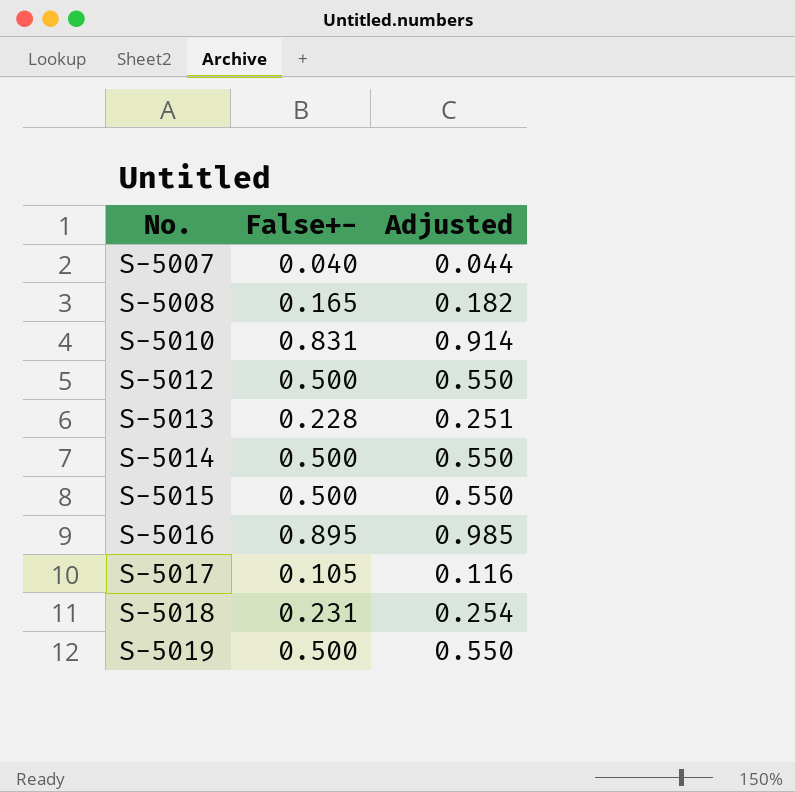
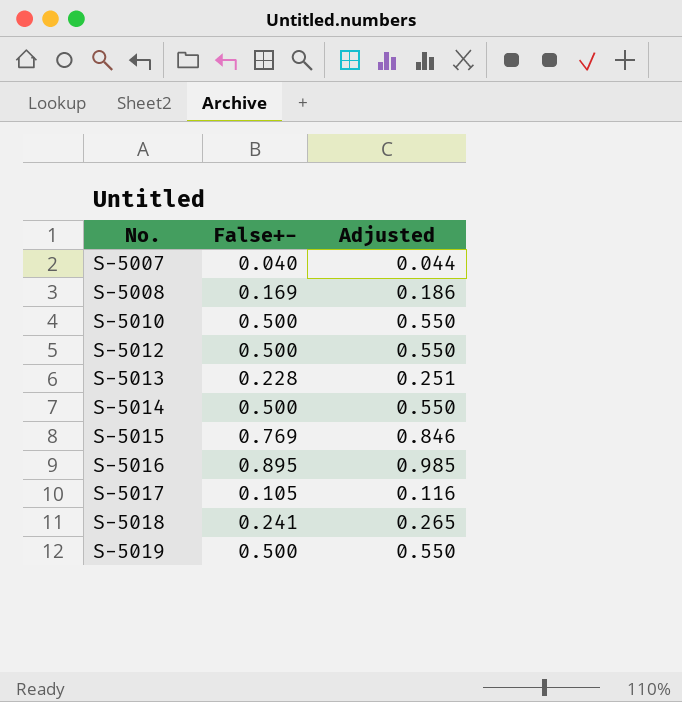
S-5008 | False+-: 0.165 -> 0.169
S-5008 | Adjusted: 0.182 -> 0.186
S-5010 | False+-: 0.831 -> 0.500
S-5010 | Adjusted: 0.914 -> 0.550
S-5015 | False+-: 0.500 -> 0.769
S-5015 | Adjusted: 0.550 -> 0.846
S-5018 | False+-: 0.231 -> 0.241
S-5018 | Adjusted: 0.254 -> 0.265

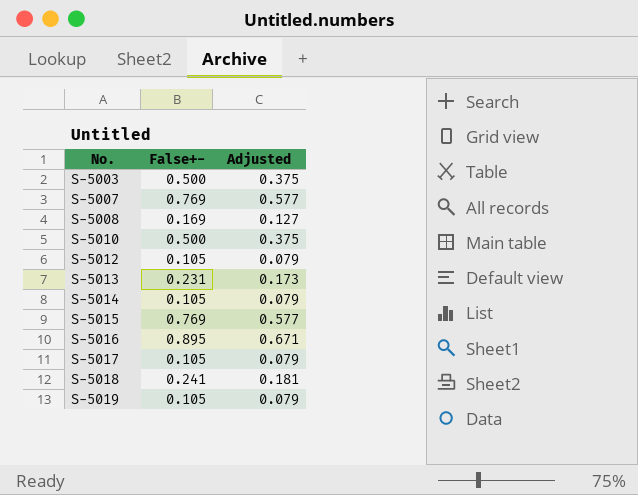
column Adjusted | formula: [False+-] * 1.1 -> [False+-] * 0.75
row S-5003: none -> 0.500 | 0.375
S-5007 | False+-: 0.040 -> 0.769
S-5012 | False+-: 0.500 -> 0.105
S-5013 | False+-: 0.228 -> 0.231
S-5014 | False+-: 0.500 -> 0.105
S-5019 | False+-: 0.500 -> 0.105

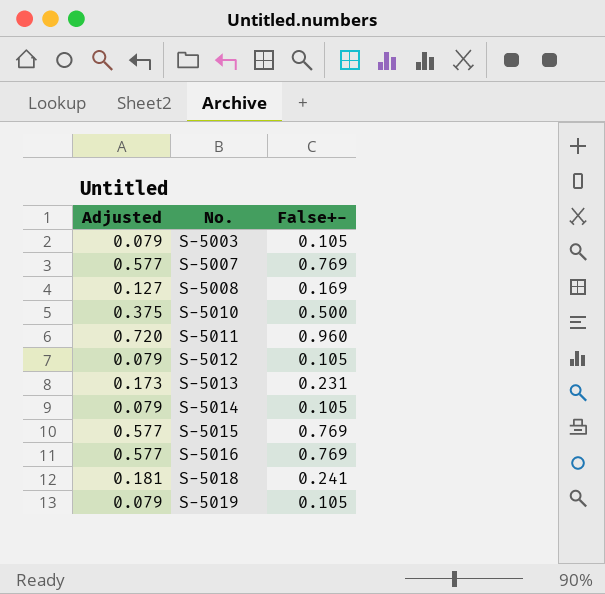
column Adjusted | position: 3 -> 1
row S-5017: 0.105 | 0.079 -> none
S-5003 | Adjusted: 0.375 -> 0.079
S-5003 | False+-: 0.500 -> 0.105
row S-5011: none -> 0.720 | 0.960
S-5016 | Adjusted: 0.671 -> 0.577
S-5016 | False+-: 0.895 -> 0.769

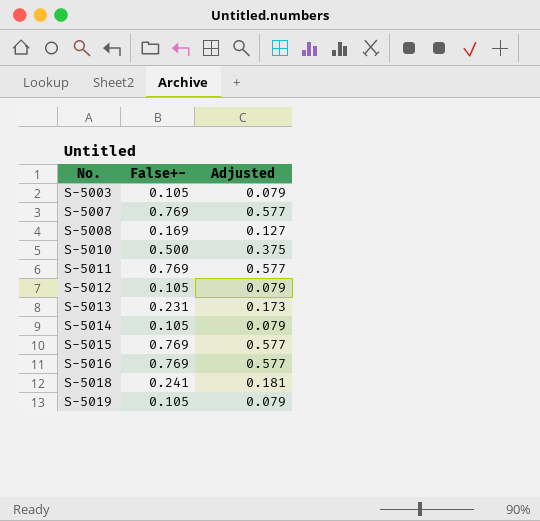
column Adjusted | position: 1 -> 3
S-5011 | False+-: 0.960 -> 0.769
S-5011 | Adjusted: 0.720 -> 0.577

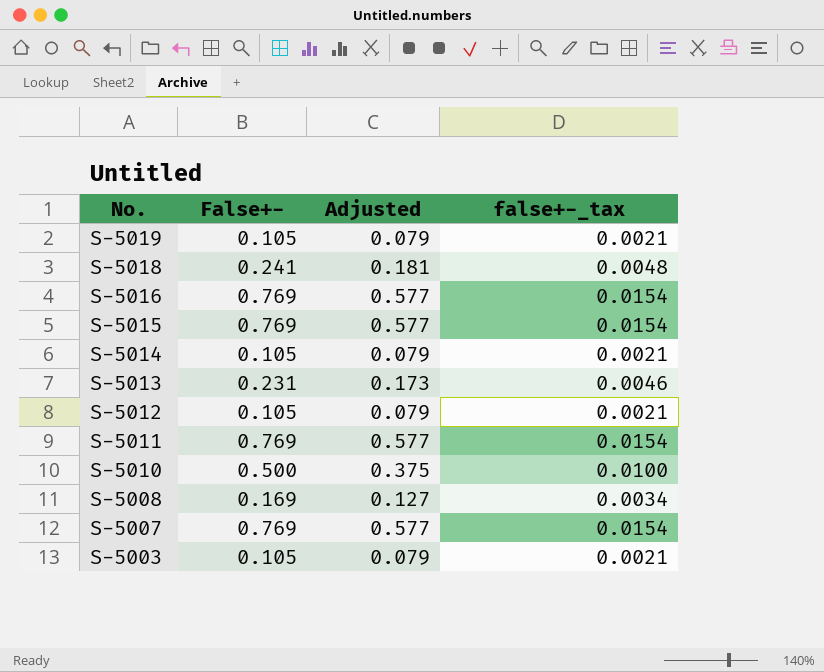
row order: No. ascending -> No. descending
column false+-_tax | formula: none -> [False+-] * 0.02

